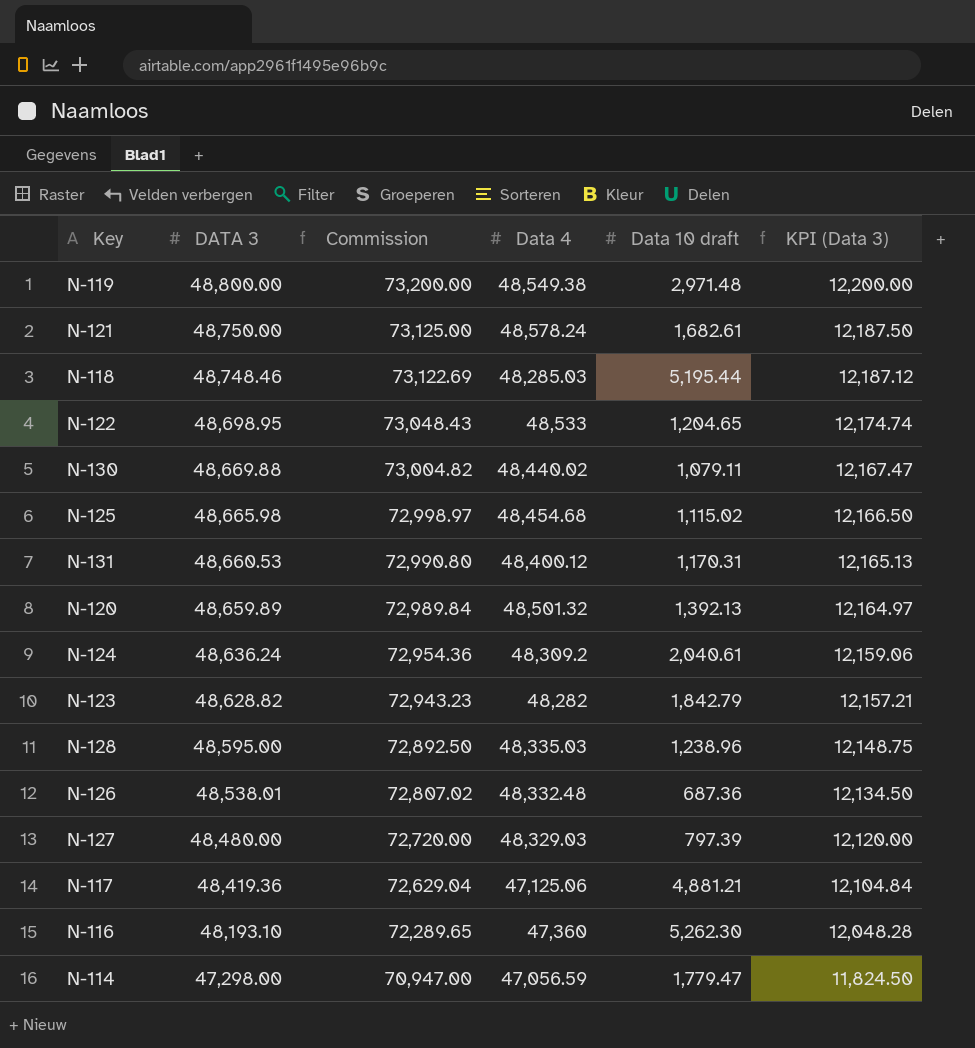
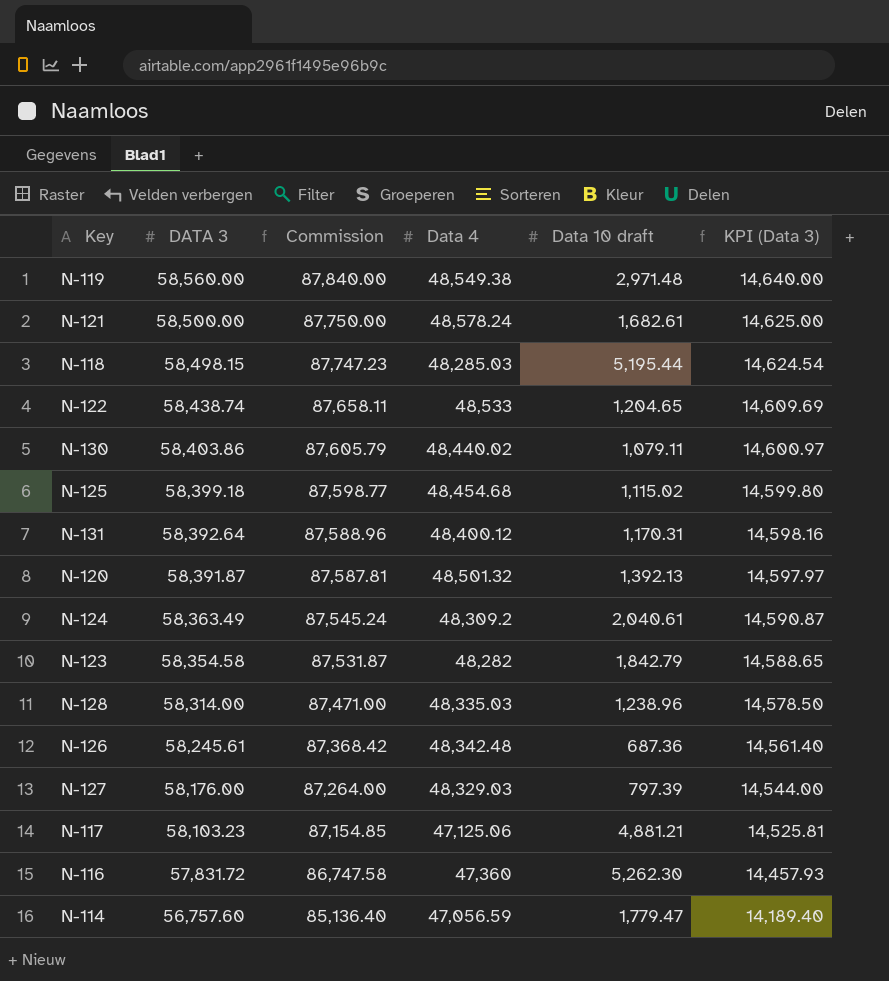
N-119 | DATA 3: 48,800.00 -> 58,560.00
N-119 | Commission: 73,200.00 -> 87,840.00
N-119 | KPI (Data 3): 12,200.00 -> 14,640.00
N-121 | DATA 3: 48,750.00 -> 58,500.00
N-121 | Commission: 73,125.00 -> 87,750.00
N-121 | KPI (Data 3): 12,187.50 -> 14,625.00
N-118 | DATA 3: 48,748.46 -> 58,498.15
N-118 | Commission: 73,122.69 -> 87,747.23
N-118 | KPI (Data 3): 12,187.12 -> 14,624.54
N-122 | DATA 3: 48,698.95 -> 58,438.74
N-122 | Commission: 73,048.43 -> 87,658.11
N-122 | KPI (Data 3): 12,174.74 -> 14,609.69
N-130 | DATA 3: 48,669.88 -> 58,403.86
N-130 | Commission: 73,004.82 -> 87,605.79
N-130 | KPI (Data 3): 12,167.47 -> 14,600.97
N-125 | DATA 3: 48,665.98 -> 58,399.18
N-125 | Commission: 72,998.97 -> 87,598.77
N-125 | KPI (Data 3): 12,166.50 -> 14,599.80
N-131 | DATA 3: 48,660.53 -> 58,392.64
N-131 | Commission: 72,990.80 -> 87,588.96
N-131 | KPI (Data 3): 12,165.13 -> 14,598.16
N-120 | DATA 3: 48,659.89 -> 58,391.87
N-120 | Commission: 72,989.84 -> 87,587.81
N-120 | KPI (Data 3): 12,164.97 -> 14,597.97
N-124 | DATA 3: 48,636.24 -> 58,363.49
N-124 | Commission: 72,954.36 -> 87,545.24
N-124 | KPI (Data 3): 12,159.06 -> 14,590.87
N-123 | DATA 3: 48,628.82 -> 58,354.58
N-123 | Commission: 72,943.23 -> 87,531.87
N-123 | KPI (Data 3): 12,157.21 -> 14,588.65
N-128 | DATA 3: 48,595.00 -> 58,314.00
N-128 | Commission: 72,892.50 -> 87,471.00
N-128 | KPI (Data 3): 12,148.75 -> 14,578.50
N-126 | DATA 3: 48,538.01 -> 58,245.61
N-126 | Commission: 72,807.02 -> 87,368.42
N-126 | Data 4: 48,332.48 -> 48,342.48
N-126 | KPI (Data 3): 12,134.50 -> 14,561.40
N-127 | DATA 3: 48,480.00 -> 58,176.00
N-127 | Commission: 72,720.00 -> 87,264.00
N-127 | KPI (Data 3): 12,120.00 -> 14,544.00
N-117 | DATA 3: 48,419.36 -> 58,103.23
N-117 | Commission: 72,629.04 -> 87,154.85
N-117 | KPI (Data 3): 12,104.84 -> 14,525.81
N-116 | DATA 3: 48,193.10 -> 57,831.72
N-116 | Commission: 72,289.65 -> 86,747.58
N-116 | KPI (Data 3): 12,048.28 -> 14,457.93
N-114 | DATA 3: 47,298.00 -> 56,757.60
N-114 | Commission: 70,947.00 -> 85,136.40
N-114 | KPI (Data 3): 11,824.50 -> 14,189.40

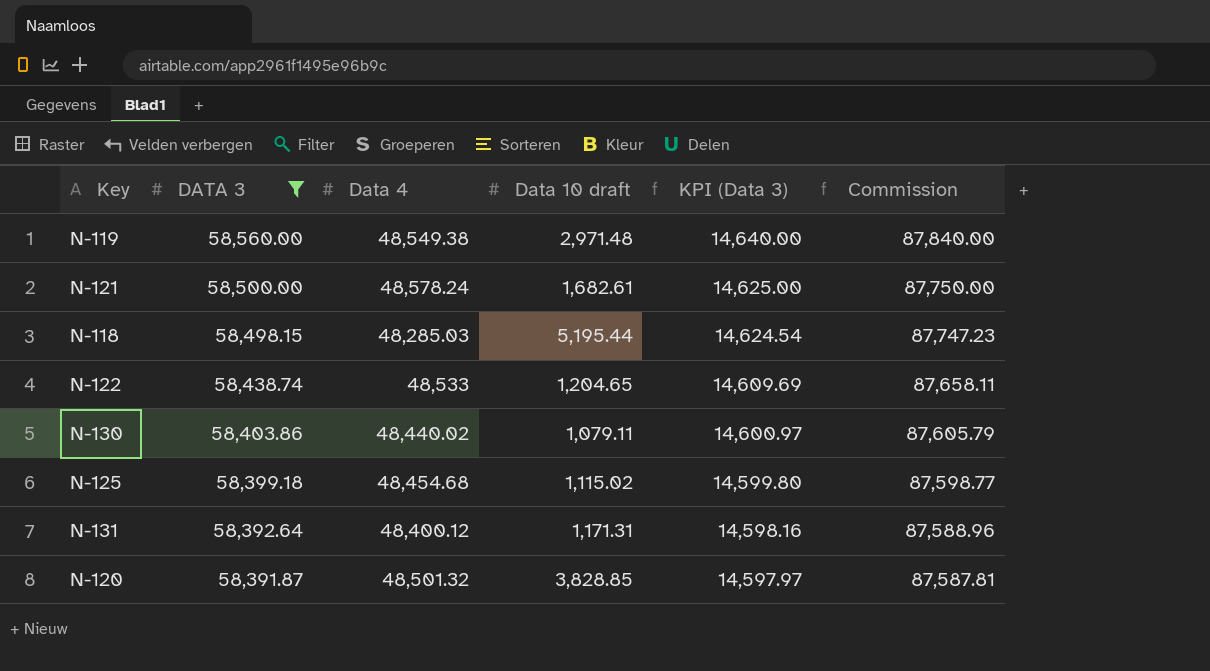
filter: none -> DATA 3 >= 58,391.87
column Commission | position: 3 -> 6
N-131 | Data 10 draft: 1,170.31 -> 1,171.31
N-120 | Data 10 draft: 1,392.13 -> 3,828.85

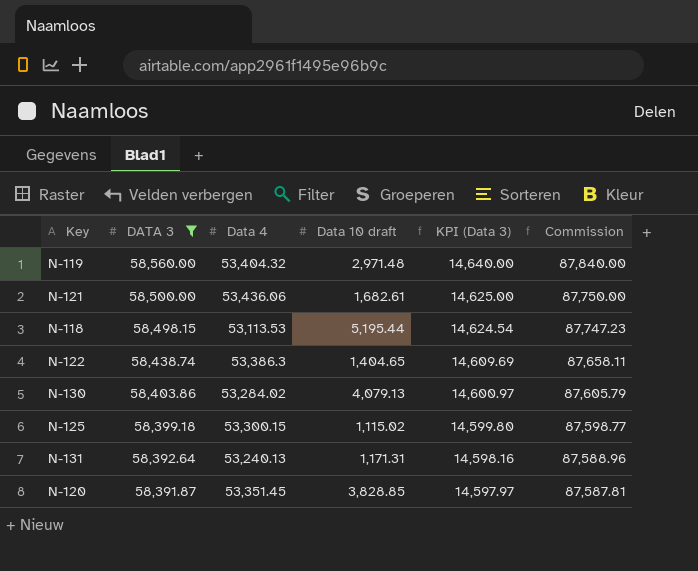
N-119 | Data 4: 48,549.38 -> 53,404.32
N-121 | Data 4: 48,578.24 -> 53,436.06
N-118 | Data 4: 48,285.03 -> 53,113.53
N-122 | Data 4: 48,533 -> 53,386.3
N-122 | Data 10 draft: 1,204.65 -> 1,404.65
N-130 | Data 4: 48,440.02 -> 53,284.02
N-130 | Data 10 draft: 1,079.11 -> 4,079.13
N-125 | Data 4: 48,454.68 -> 53,300.15
N-131 | Data 4: 48,400.12 -> 53,240.13
N-120 | Data 4: 48,501.32 -> 53,351.45

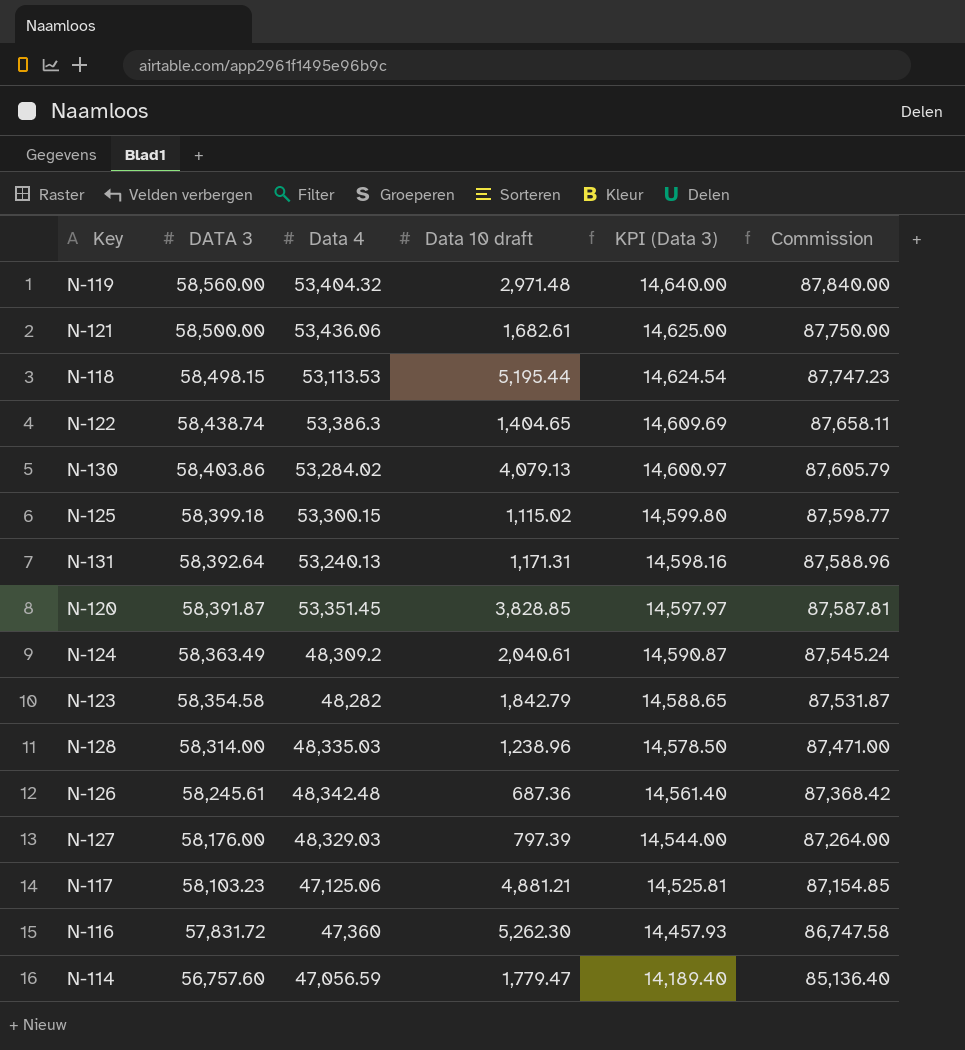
filter: DATA 3 >= 58,391.87 -> none

